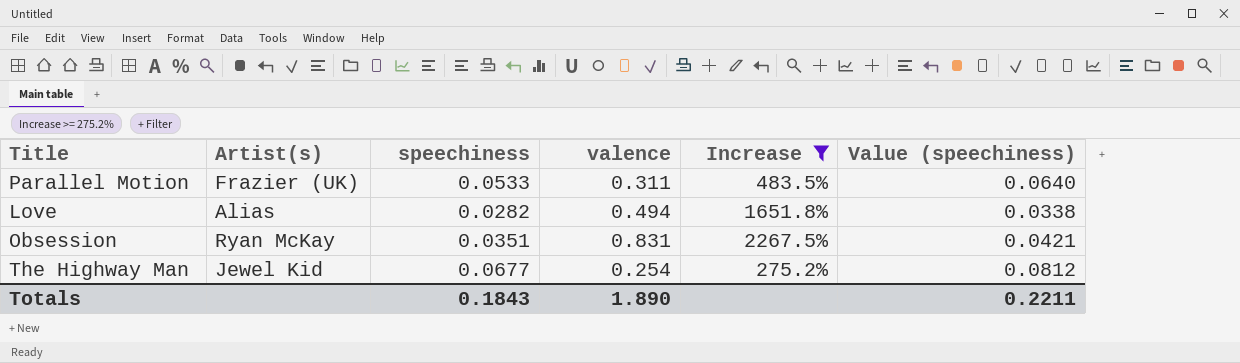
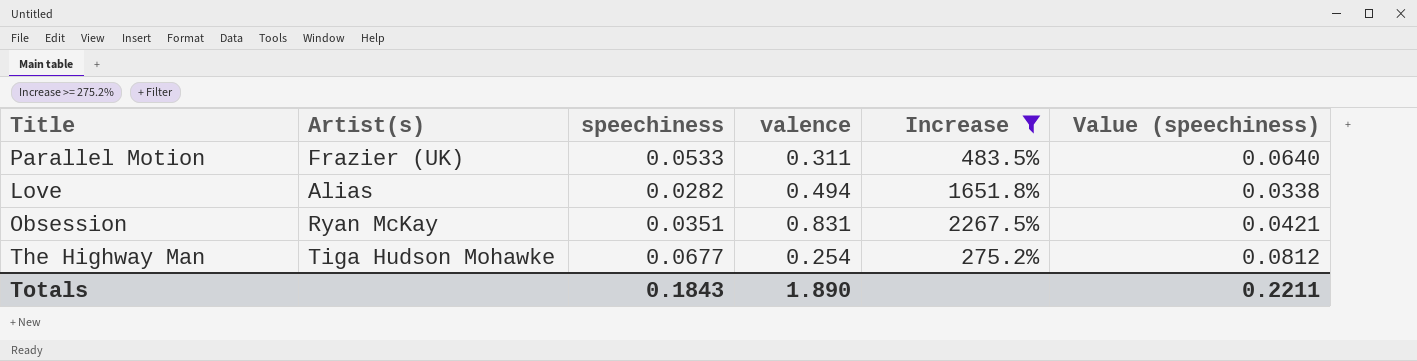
The Highway Man | Artist(s): Jewel Kid -> Tiga Hudson Mohawke

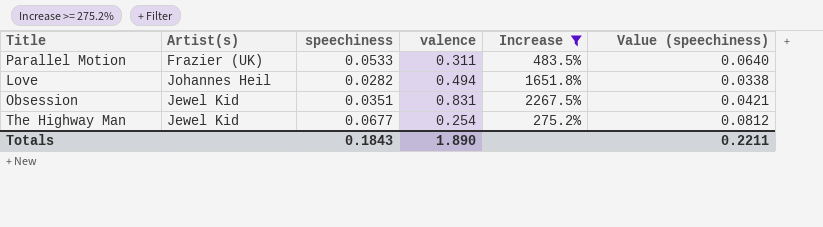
Love | Artist(s): Alias -> Johannes Heil
Obsession | Artist(s): Ryan McKay -> Jewel Kid
The Highway Man | Artist(s): Tiga Hudson Mohawke -> Jewel Kid

